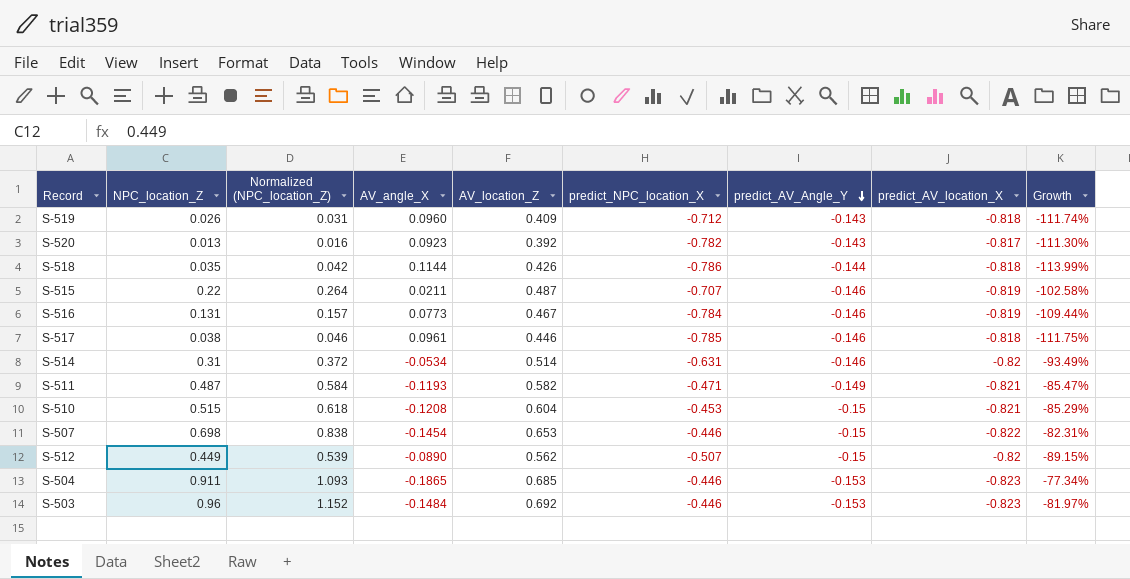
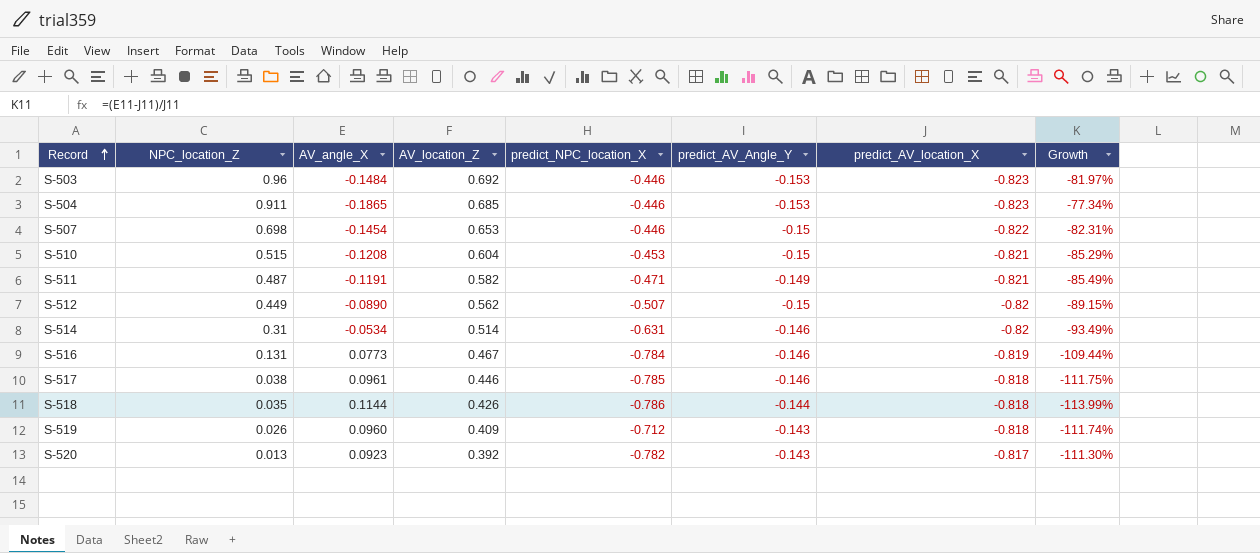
row order: predict_AV_Angle_Y descending -> Record ascending
column Normalized (NPC_location_Z) | formula: [NPC_location_Z] * 1.2 -> none
row S-515: 0.22 | 0.264 | 0.0211 | 0.487 | -0.707 | -0.146 | -0.819 | -102.58% -> none
S-511 | AV_angle_X: -0.1193 -> -0.1191
S-511 | Growth: -85.47% -> -85.49%

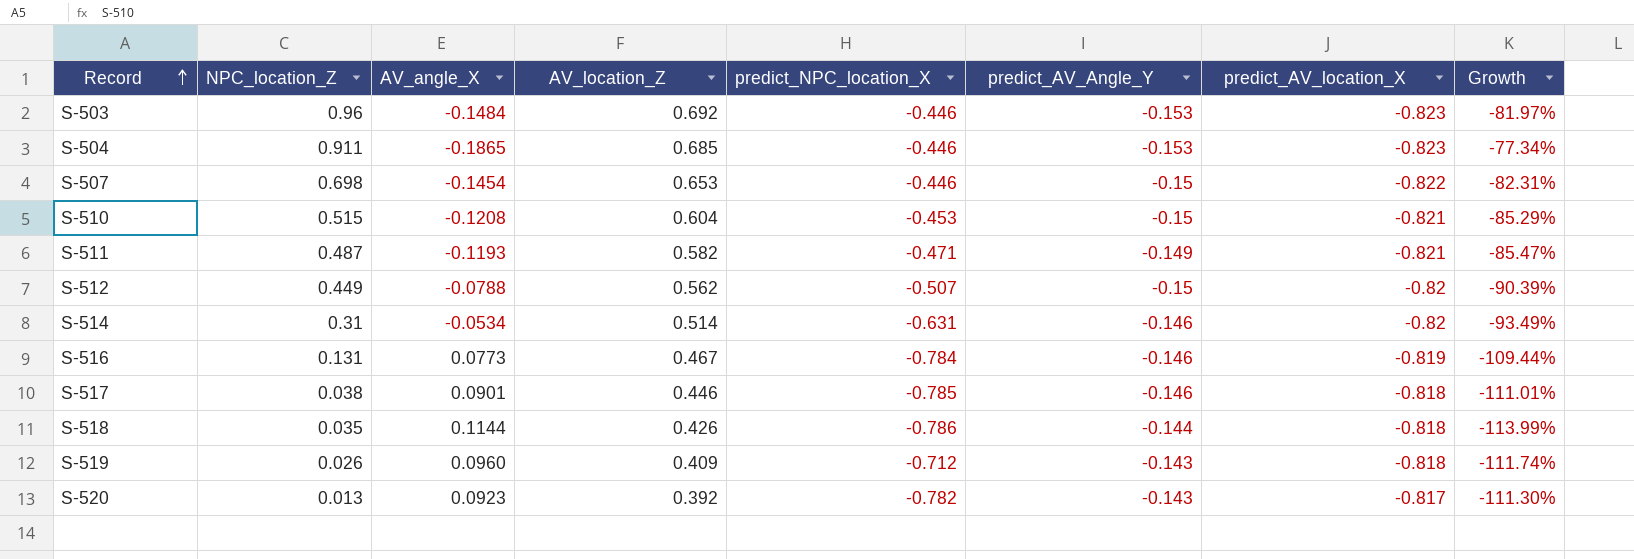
S-511 | AV_angle_X: -0.1191 -> -0.1193
S-511 | Growth: -85.49% -> -85.47%
S-512 | AV_angle_X: -0.0890 -> -0.0788
S-512 | Growth: -89.15% -> -90.39%
S-517 | AV_angle_X: 0.0961 -> 0.0901
S-517 | Growth: -111.75% -> -111.01%

